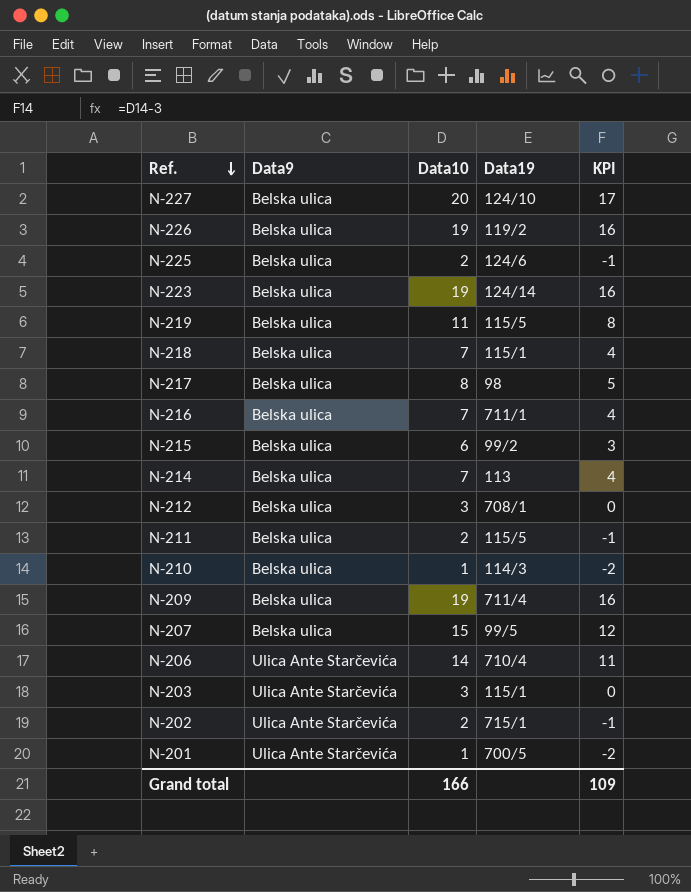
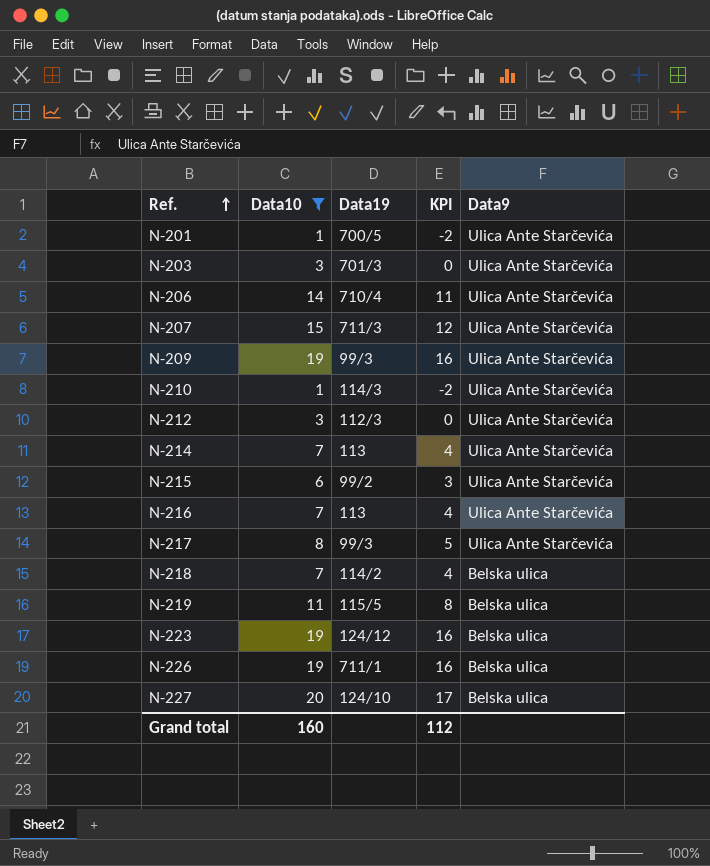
filter: none -> Data10 != 2
row order: Ref. descending -> Ref. ascending
column Data9 | position: 2 -> 5
N-203 | Data19: 115/1 -> 701/3
N-207 | Data19: 99/5 -> 711/3
N-207 | Data9: Belska ulica -> Ulica Ante Starčevića
N-209 | Data19: 711/4 -> 99/3
N-209 | Data9: Belska ulica -> Ulica Ante Starčevića
N-210 | Data9: Belska ulica -> Ulica Ante Starčevića
N-212 | Data19: 708/1 -> 112/3
N-212 | Data9: Belska ulica -> Ulica Ante Starčevića
N-214 | Data9: Belska ulica -> Ulica Ante Starčevića
N-215 | Data9: Belska ulica -> Ulica Ante Starčevića
N-216 | Data19: 711/1 -> 113
N-216 | Data9: Belska ulica -> Ulica Ante Starčevića
N-217 | Data19: 98 -> 99/3
N-217 | Data9: Belska ulica -> Ulica Ante Starčevića
N-218 | Data19: 115/1 -> 114/2
N-223 | Data19: 124/14 -> 124/12
N-226 | Data19: 119/2 -> 711/1
Grand total | Data10: 166 -> 160
Grand total | KPI: 109 -> 112

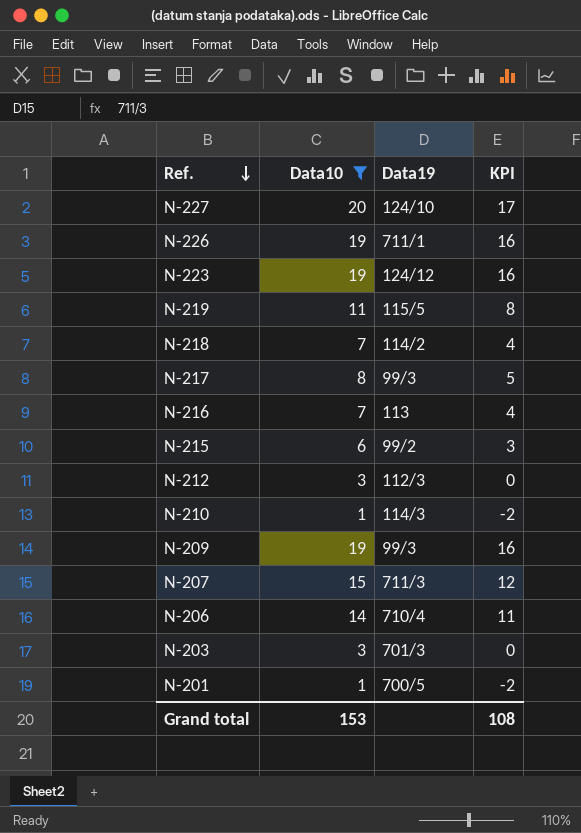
row order: Ref. ascending -> Ref. descending
column Data9 | position: 5 -> none
row N-214: 7 | 113 | 4 | Ulica Ante Starčevića -> none
Grand total | Data10: 160 -> 153
Grand total | KPI: 112 -> 108

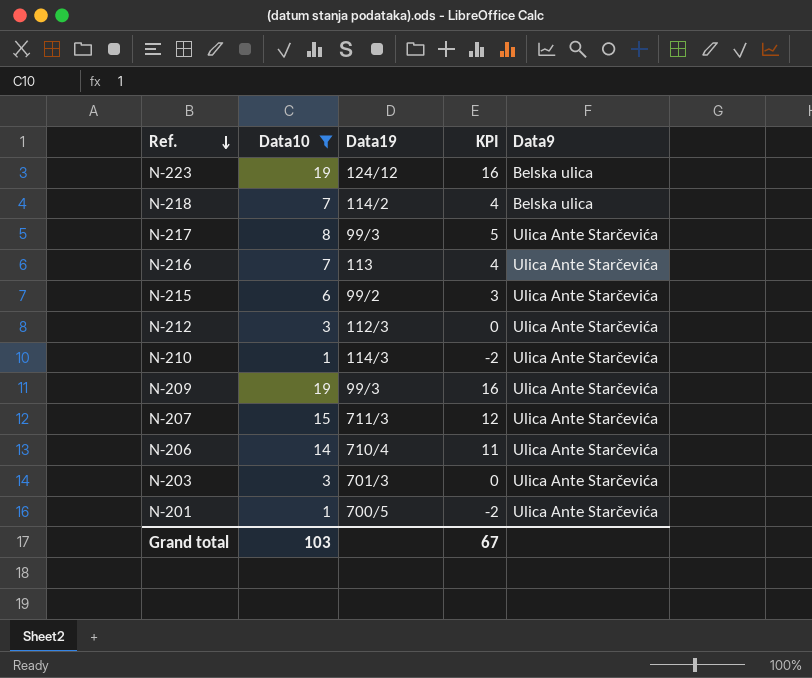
column Data9 | position: none -> 5
row N-227: 20 | 124/10 | 17 -> none
row N-226: 19 | 711/1 | 16 -> none
row N-219: 11 | 115/5 | 8 -> none
Grand total | Data10: 153 -> 103
Grand total | KPI: 108 -> 67

